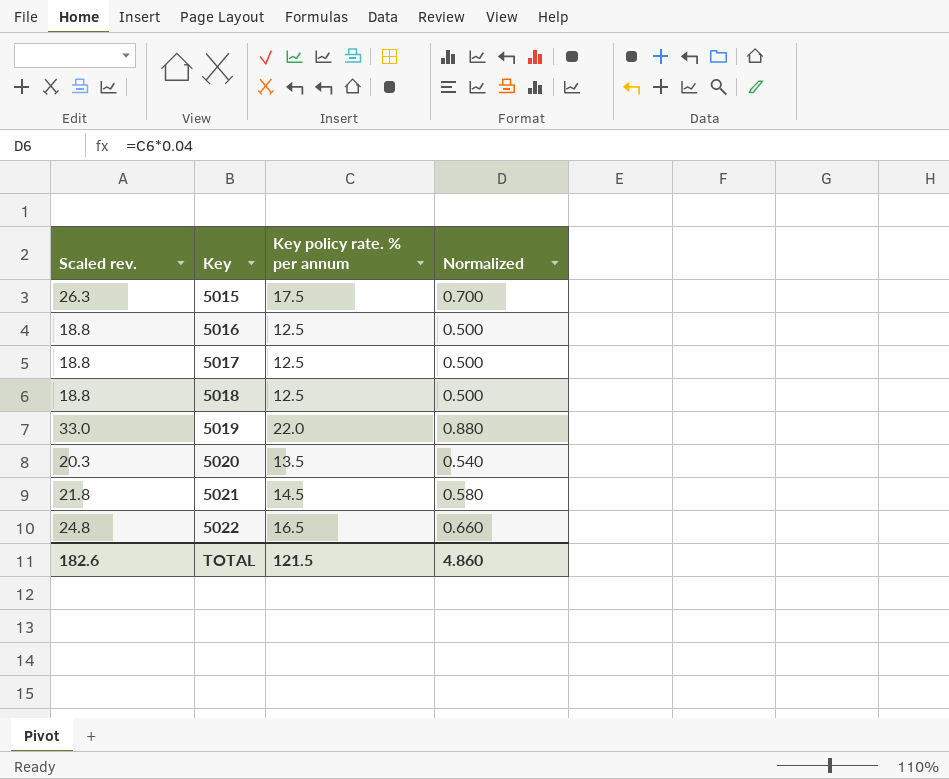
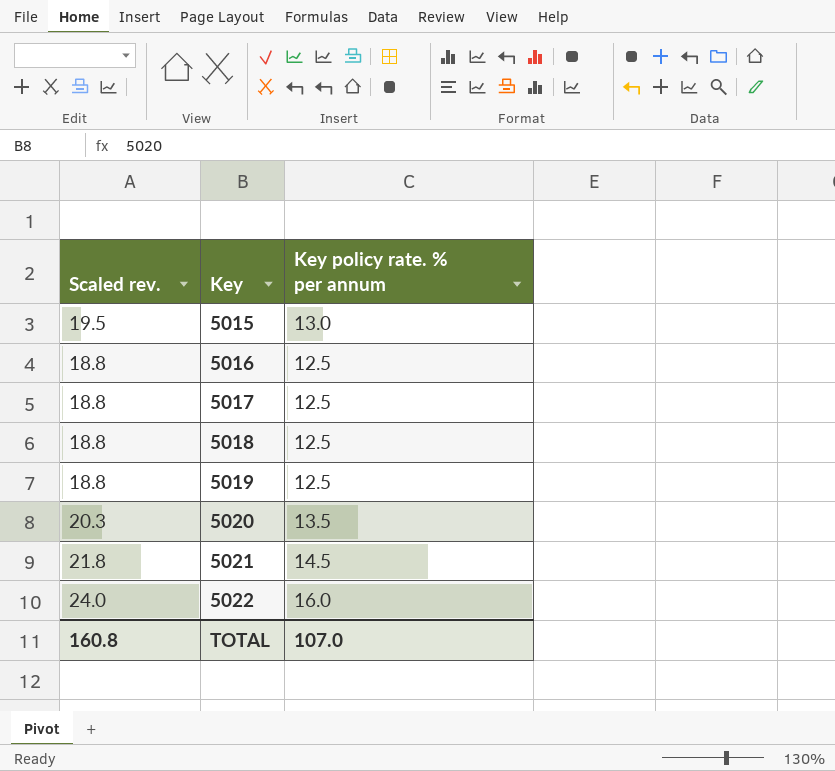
column Normalized | formula: [Key policy rate. % per annum] * 0.04 -> none
5015 | Scaled rev.: 26.3 -> 19.5
5015 | Key policy rate. % per annum: 17.5 -> 13.0
5019 | Scaled rev.: 33.0 -> 18.8
5019 | Key policy rate. % per annum: 22.0 -> 12.5
5022 | Scaled rev.: 24.8 -> 24.0
5022 | Key policy rate. % per annum: 16.5 -> 16.0
TOTAL | Scaled rev.: 182.6 -> 160.8
TOTAL | Key policy rate. % per annum: 121.5 -> 107.0

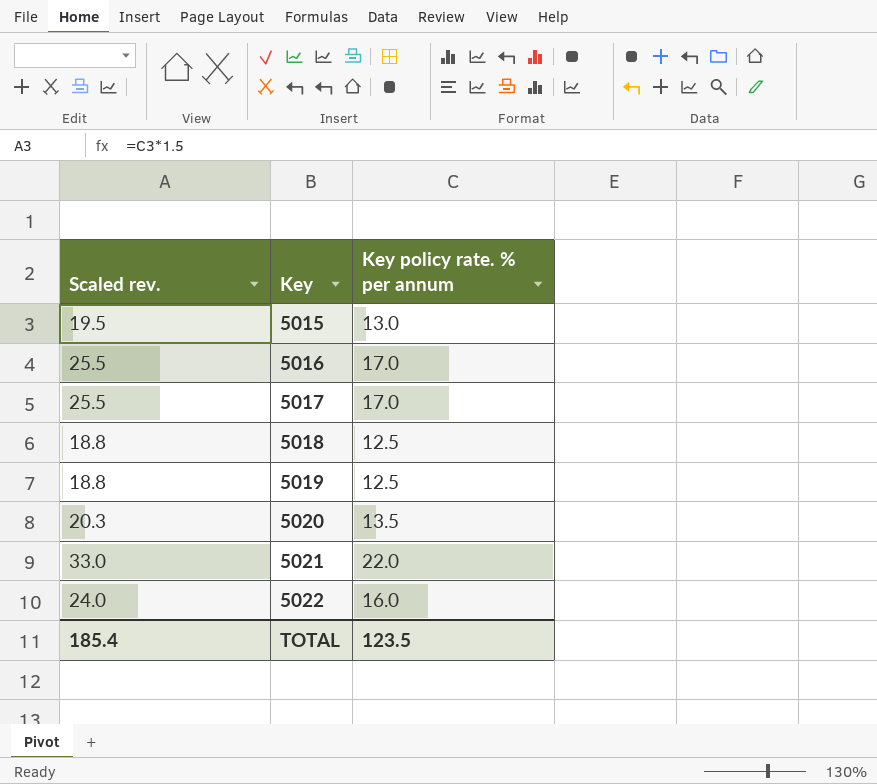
5016 | Scaled rev.: 18.8 -> 25.5
5016 | Key policy rate. % per annum: 12.5 -> 17.0
5017 | Scaled rev.: 18.8 -> 25.5
5017 | Key policy rate. % per annum: 12.5 -> 17.0
5021 | Scaled rev.: 21.8 -> 33.0
5021 | Key policy rate. % per annum: 14.5 -> 22.0
TOTAL | Scaled rev.: 160.8 -> 185.4
TOTAL | Key policy rate. % per annum: 107.0 -> 123.5

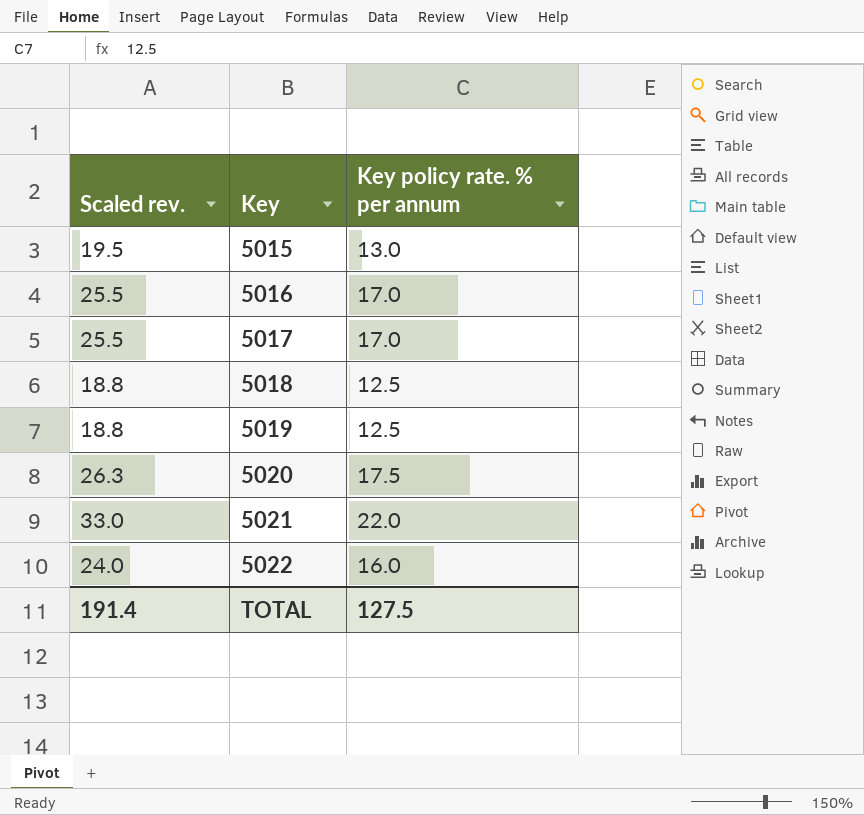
5020 | Scaled rev.: 20.3 -> 26.3
5020 | Key policy rate. % per annum: 13.5 -> 17.5
TOTAL | Scaled rev.: 185.4 -> 191.4
TOTAL | Key policy rate. % per annum: 123.5 -> 127.5

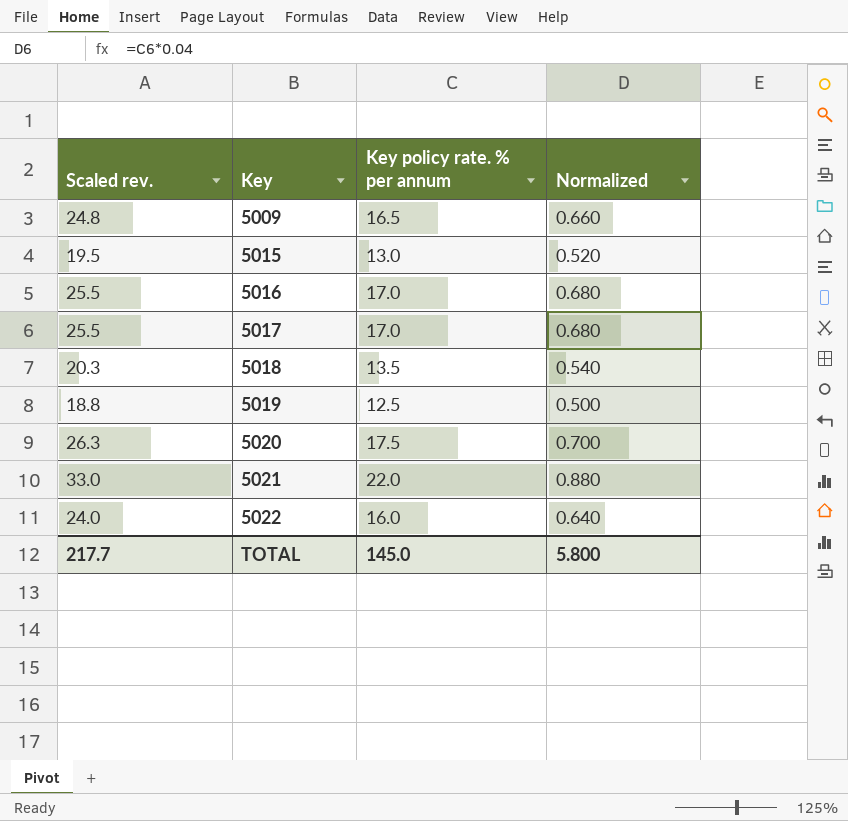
column Normalized | formula: none -> [Key policy rate. % per annum] * 0.04
row 5009: none -> 24.8 | 16.5 | 0.660
5018 | Scaled rev.: 18.8 -> 20.3
5018 | Key policy rate. % per annum: 12.5 -> 13.5
TOTAL | Scaled rev.: 191.4 -> 217.7
TOTAL | Key policy rate. % per annum: 127.5 -> 145.0

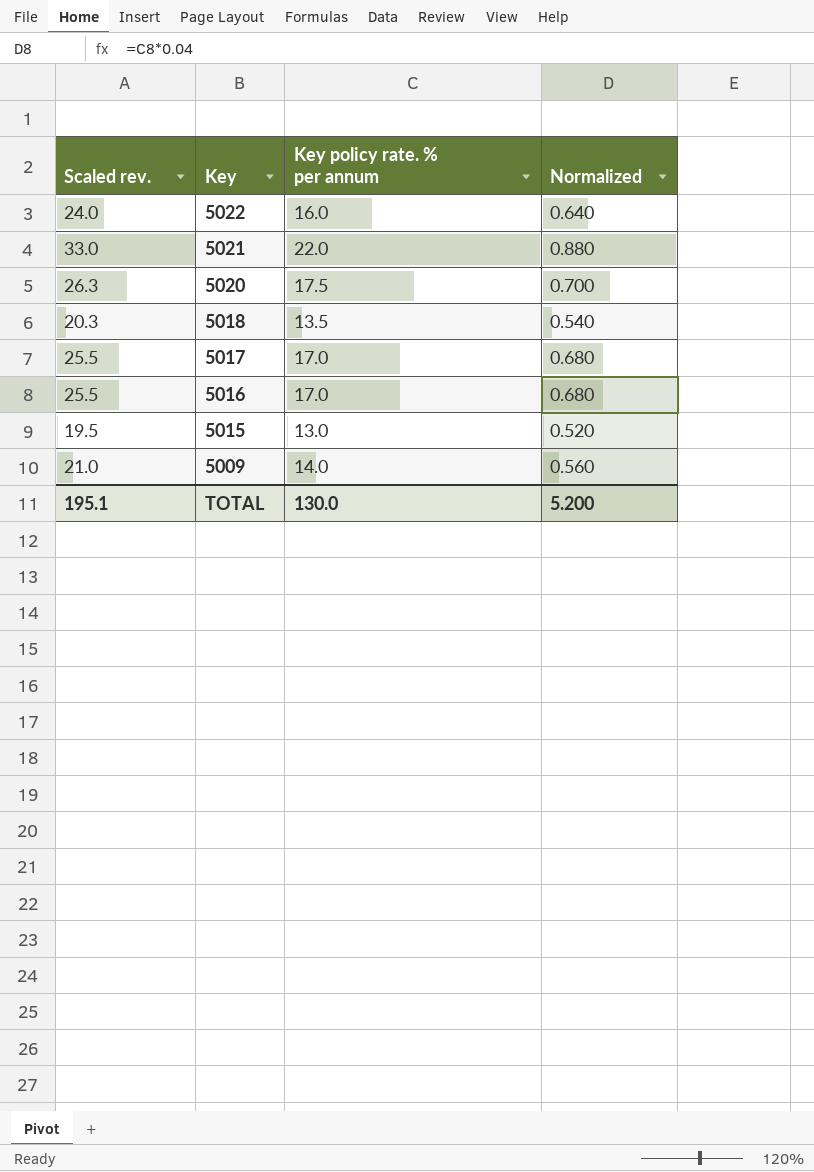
row order: Key ascending -> Key descending
row 5019: 18.8 | 12.5 | 0.500 -> none
5009 | Scaled rev.: 24.8 -> 21.0
5009 | Key policy rate. % per annum: 16.5 -> 14.0
5009 | Normalized: 0.660 -> 0.560
TOTAL | Scaled rev.: 217.7 -> 195.1
TOTAL | Key policy rate. % per annum: 145.0 -> 130.0
TOTAL | Normalized: 5.800 -> 5.200

